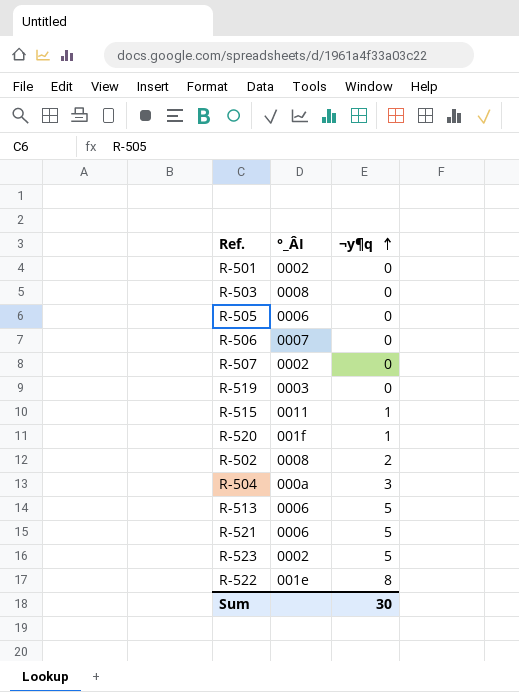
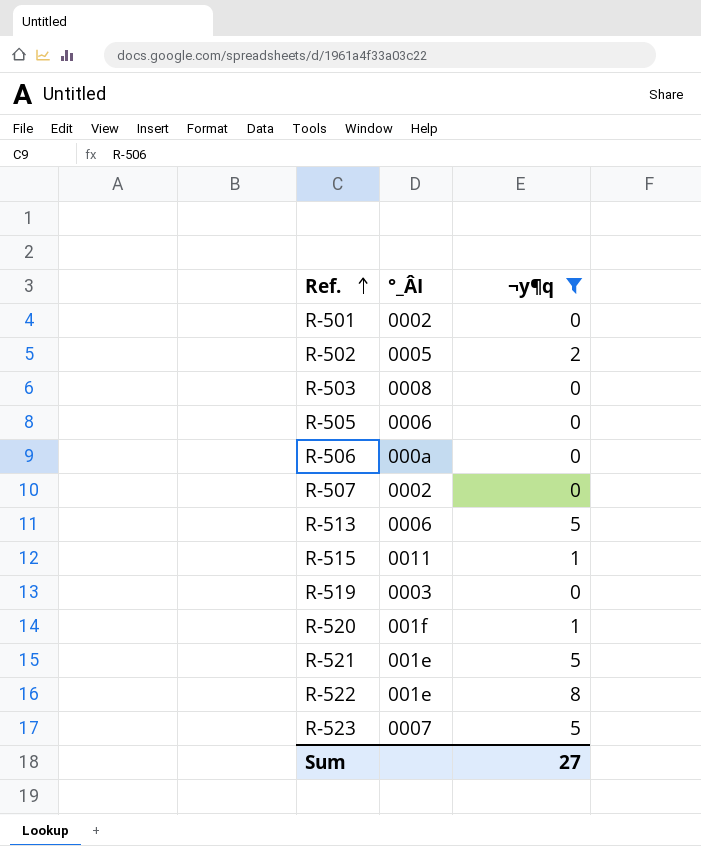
filter: none -> ¬y¶q != 3
row order: ¬y¶q ascending -> Ref. ascending
R-502 | °_ÂI: 0008 -> 0005
R-506 | °_ÂI: 0007 -> 000a
R-521 | °_ÂI: 0006 -> 001e
R-523 | °_ÂI: 0002 -> 0007
Sum | ¬y¶q: 30 -> 27

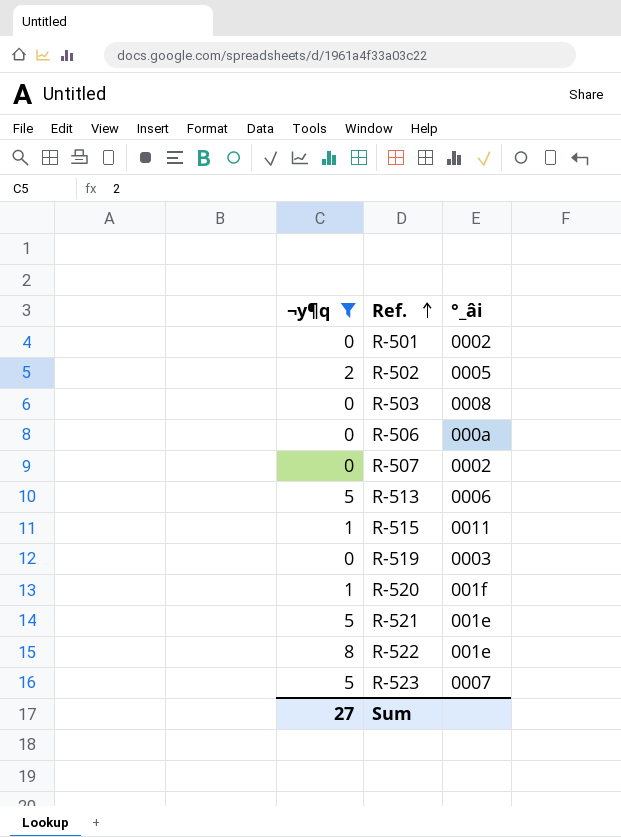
column ¬y¶q | position: 3 -> 1
column name: °_ÂI -> °_âi
row R-505: 0006 | 0 -> none

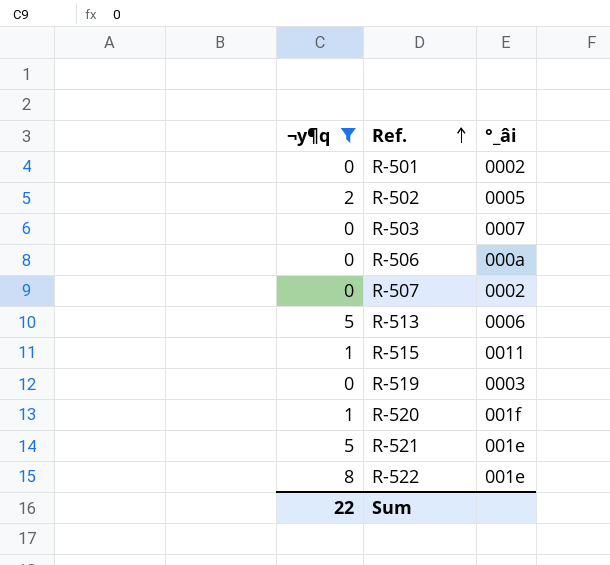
row R-523: 5 | 0007 -> none
R-503 | °_âi: 0008 -> 0007
Sum | ¬y¶q: 27 -> 22

